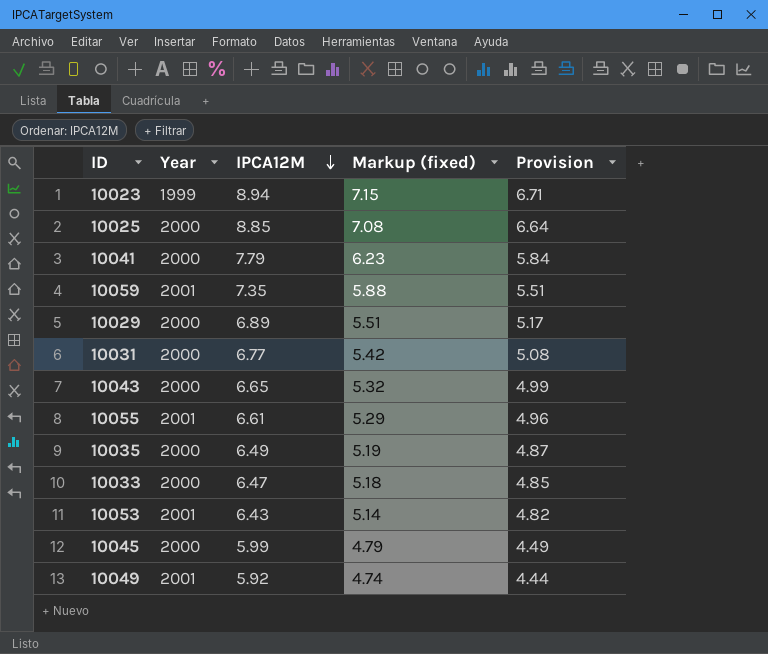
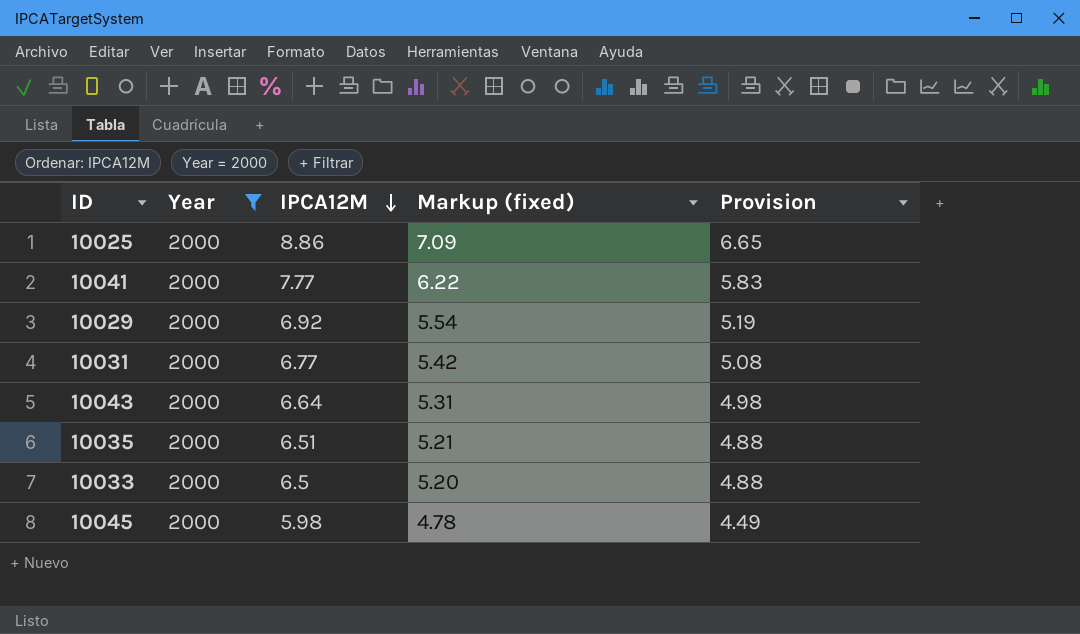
filter: none -> Year = 2000
10025 | IPCA12M: 8.85 -> 8.86
10025 | Markup (fixed): 7.08 -> 7.09
10025 | Provision: 6.64 -> 6.65
10041 | IPCA12M: 7.79 -> 7.77
10041 | Markup (fixed): 6.23 -> 6.22
10041 | Provision: 5.84 -> 5.83
10029 | IPCA12M: 6.89 -> 6.92
10029 | Markup (fixed): 5.51 -> 5.54
10029 | Provision: 5.17 -> 5.19
10043 | IPCA12M: 6.65 -> 6.64
10043 | Markup (fixed): 5.32 -> 5.31
10043 | Provision: 4.99 -> 4.98
10035 | IPCA12M: 6.49 -> 6.51
10035 | Markup (fixed): 5.19 -> 5.21
10035 | Provision: 4.87 -> 4.88
10033 | IPCA12M: 6.47 -> 6.5
10033 | Markup (fixed): 5.18 -> 5.20
10033 | Provision: 4.85 -> 4.88
10045 | IPCA12M: 5.99 -> 5.98
10045 | Markup (fixed): 4.79 -> 4.78

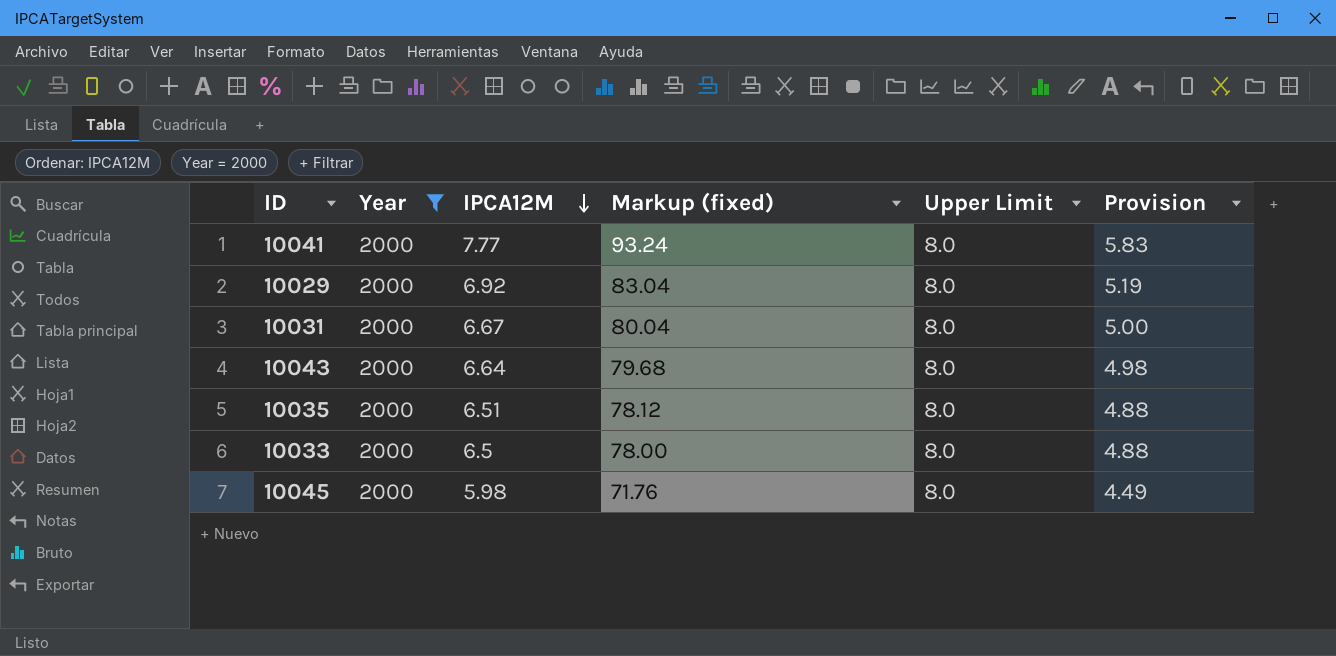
column Markup (fixed) | formula: [IPCA12M] * 0.8 -> [IPCA12M] * 12
column Upper Limit | position: none -> 5
row 10025: 2000 | 8.86 | 7.09 | 6.65 -> none
10031 | IPCA12M: 6.77 -> 6.67
10031 | Provision: 5.08 -> 5.00

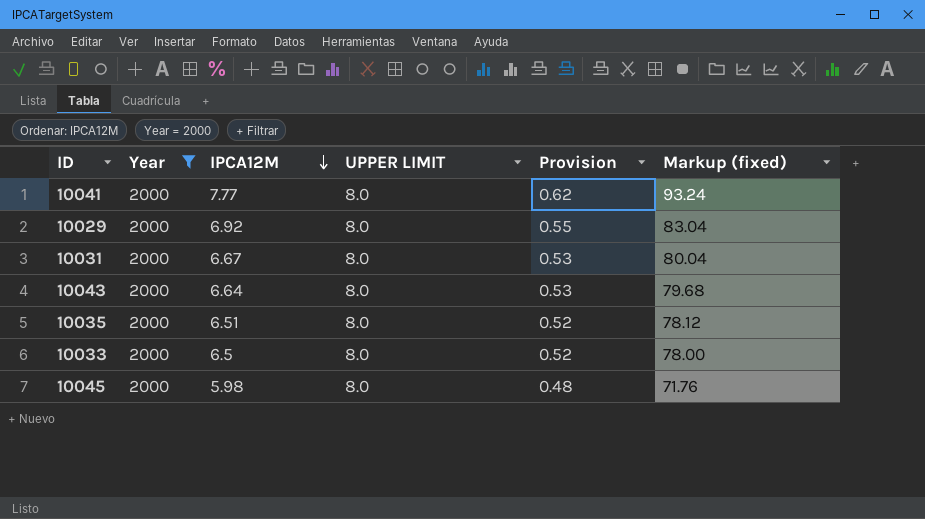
column name: Upper Limit -> UPPER LIMIT
column Provision | formula: [IPCA12M] * 0.75 -> [IPCA12M] * 0.08
column Markup (fixed) | position: 4 -> 6

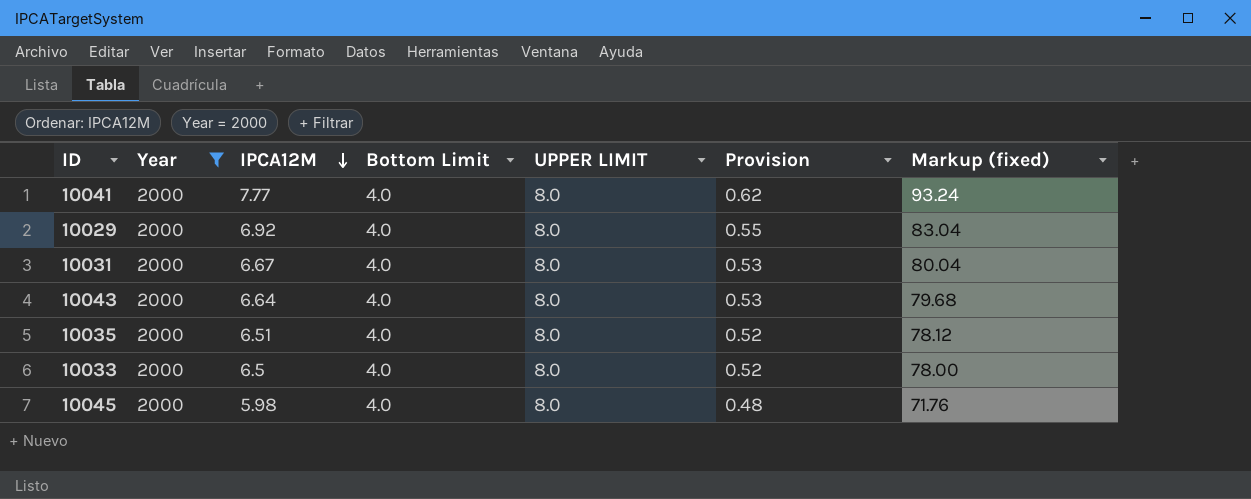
column Bottom Limit | position: none -> 4

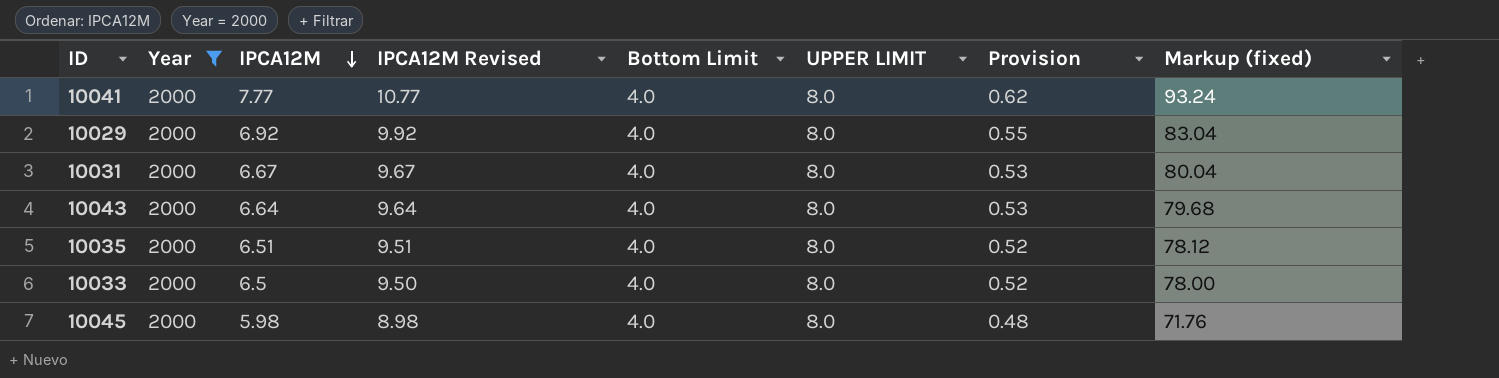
column IPCA12M Revised | formula: none -> [IPCA12M] + 3

